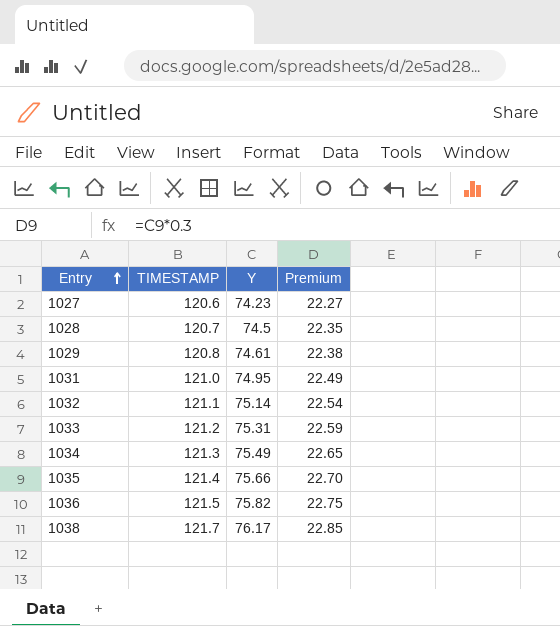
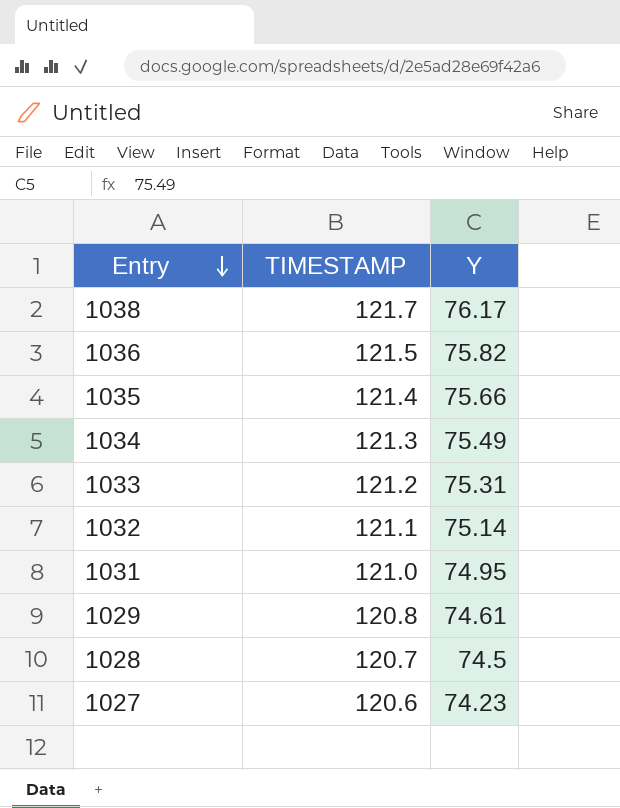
row order: Entry ascending -> Entry descending
column Premium | formula: [Y] * 0.3 -> none

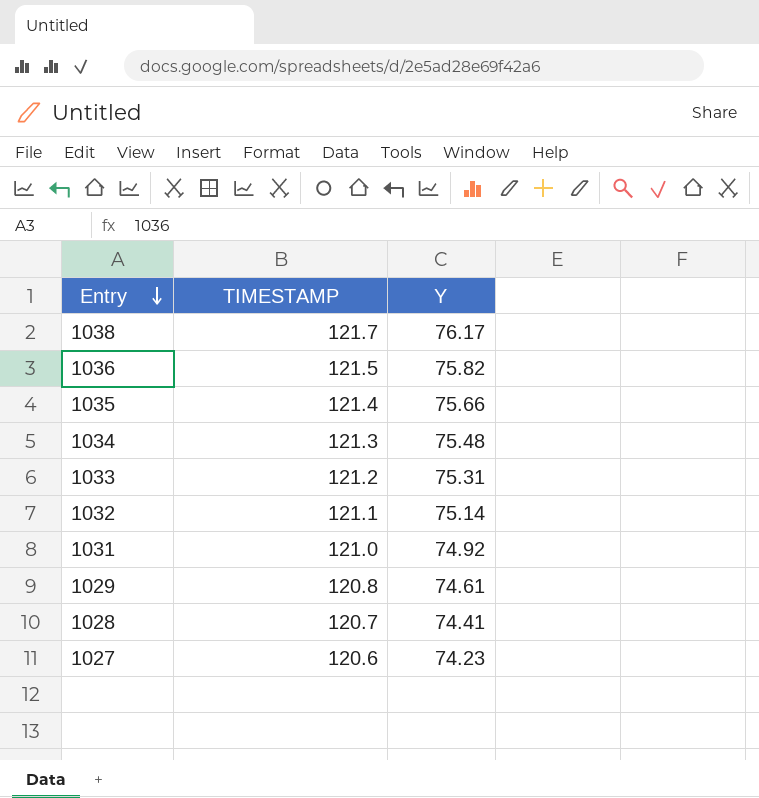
1034 | Y: 75.49 -> 75.48
1031 | Y: 74.95 -> 74.92
1028 | Y: 74.5 -> 74.41

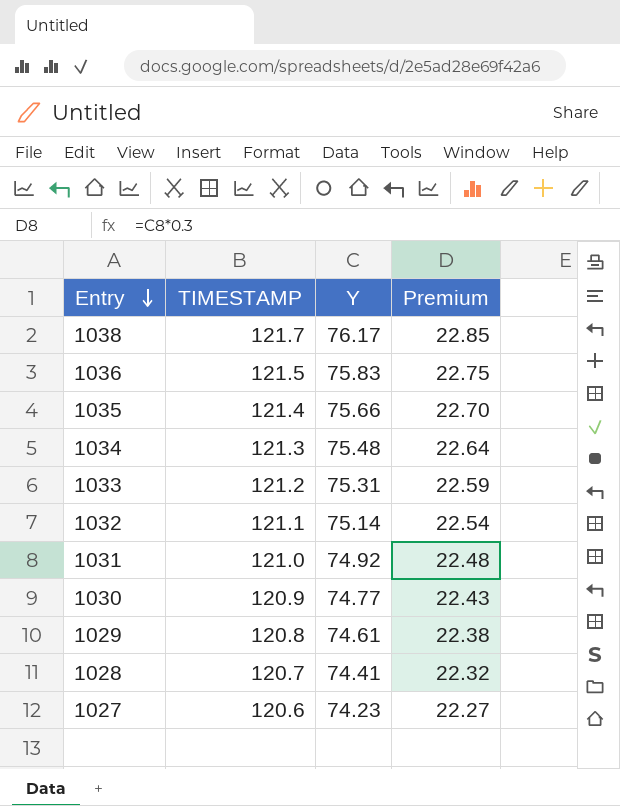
column Premium | formula: none -> [Y] * 0.3
1036 | Y: 75.82 -> 75.83
row 1030: none -> 120.9 | 74.77 | 22.43

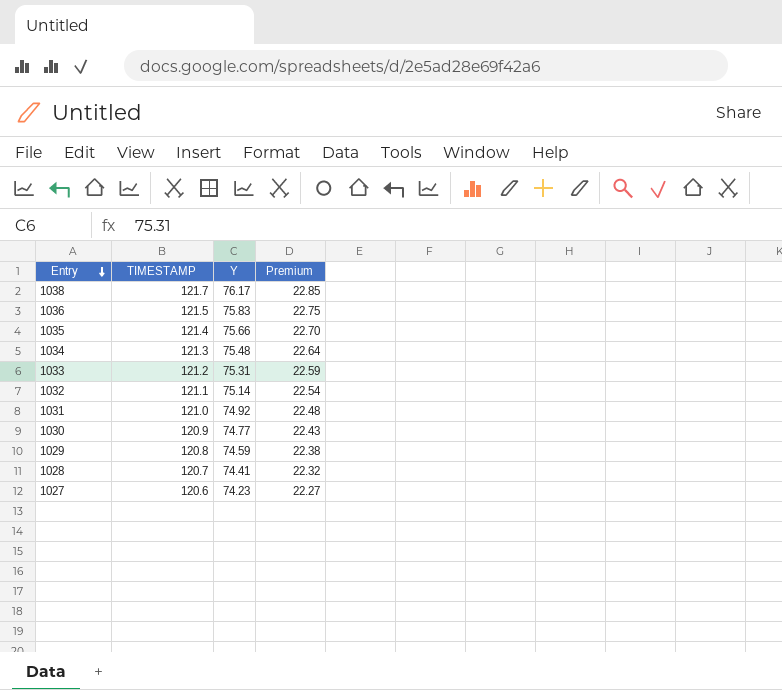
1029 | Y: 74.61 -> 74.59

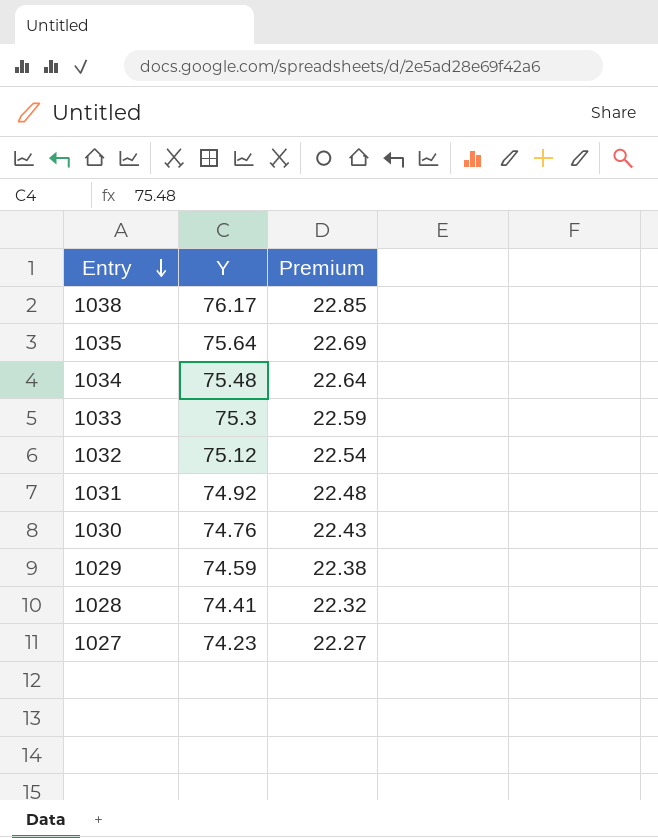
column TIMESTAMP | position: 2 -> none
row 1036: 121.5 | 75.83 | 22.75 -> none
1035 | Y: 75.66 -> 75.64
1035 | Premium: 22.70 -> 22.69
1033 | Y: 75.31 -> 75.3
1032 | Y: 75.14 -> 75.12
1030 | Y: 74.77 -> 74.76

